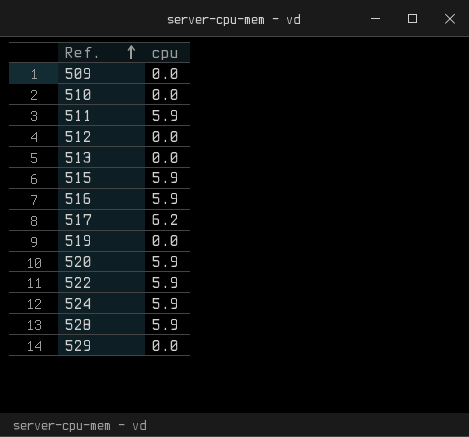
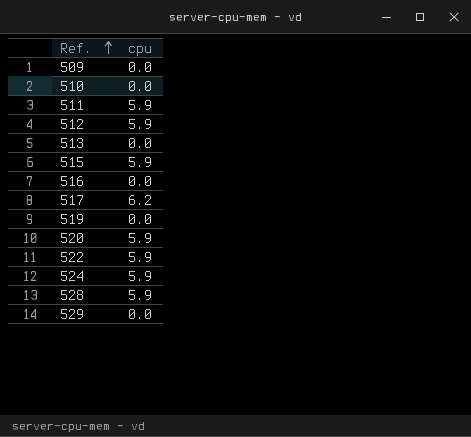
512 | cpu: 0.0 -> 5.9
516 | cpu: 5.9 -> 0.0

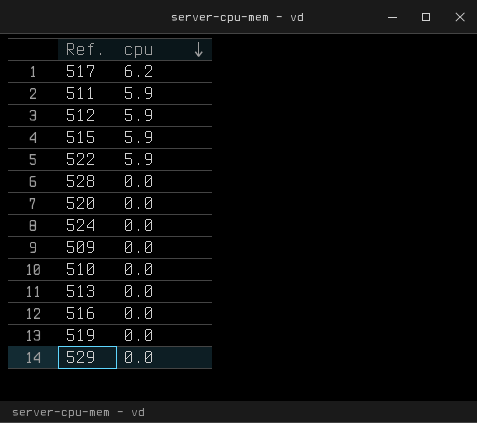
row order: Ref. ascending -> cpu descending
528 | cpu: 5.9 -> 0.0
520 | cpu: 5.9 -> 0.0
524 | cpu: 5.9 -> 0.0

